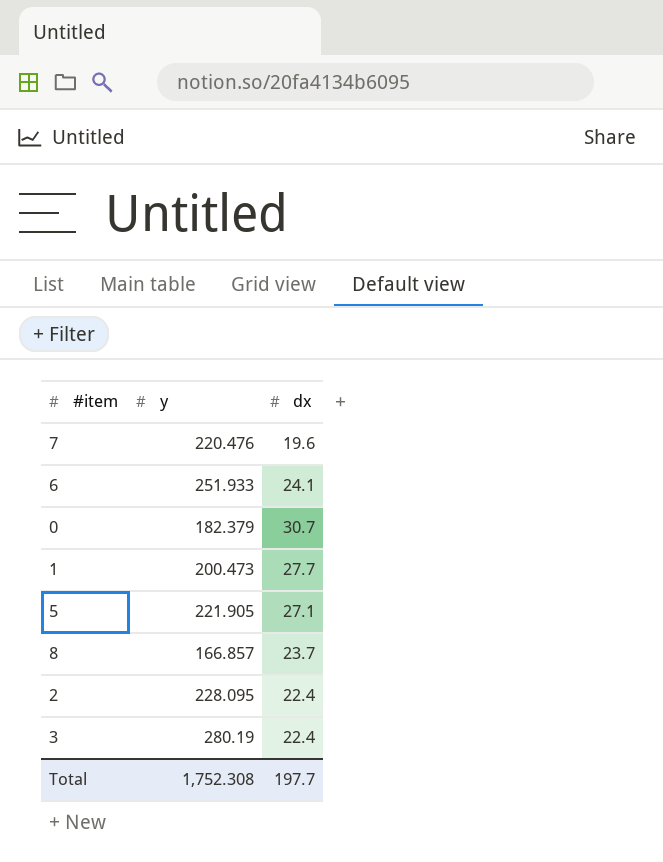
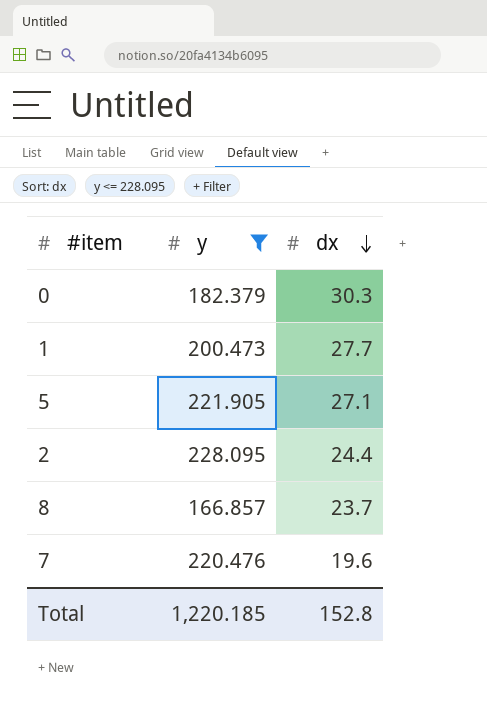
filter: none -> y <= 228.095
row order: none -> dx descending
0 | dx: 30.7 -> 30.3
2 | dx: 22.4 -> 24.4
Total | y: 1,752.308 -> 1,220.185
Total | dx: 197.7 -> 152.8

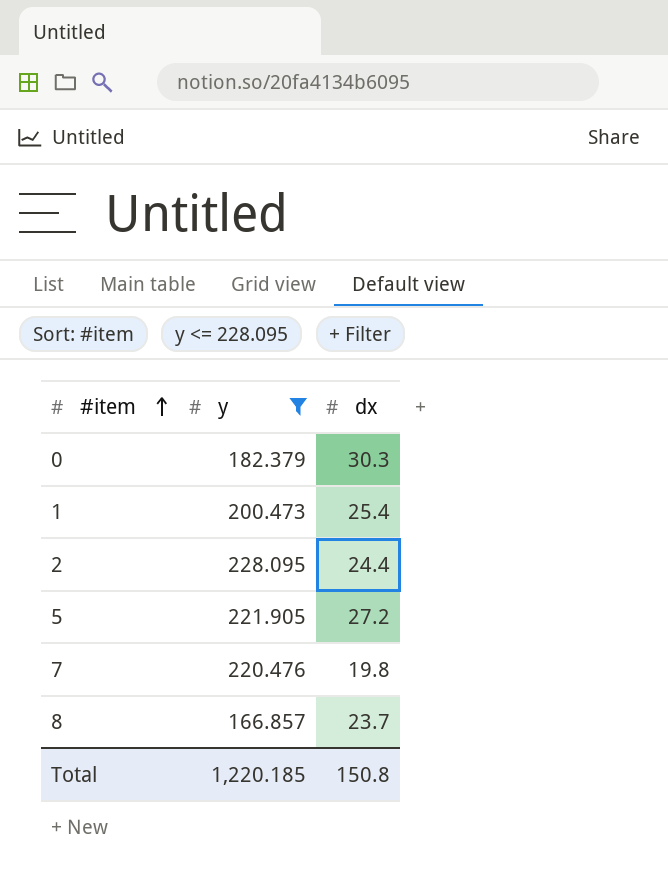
row order: dx descending -> #item ascending
1 | dx: 27.7 -> 25.4
5 | dx: 27.1 -> 27.2
7 | dx: 19.6 -> 19.8
Total | dx: 152.8 -> 150.8

